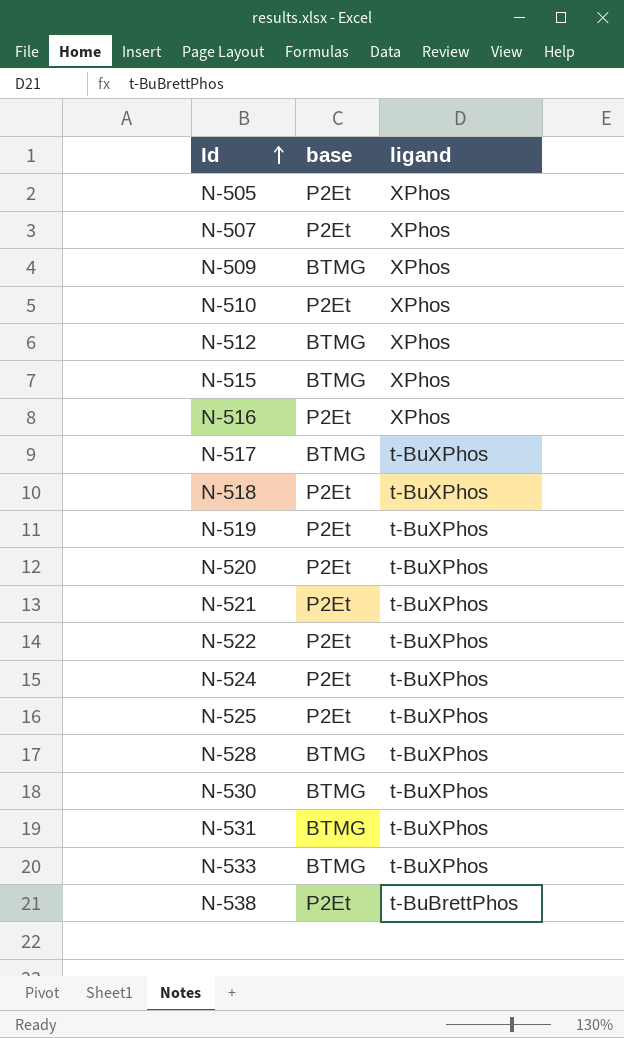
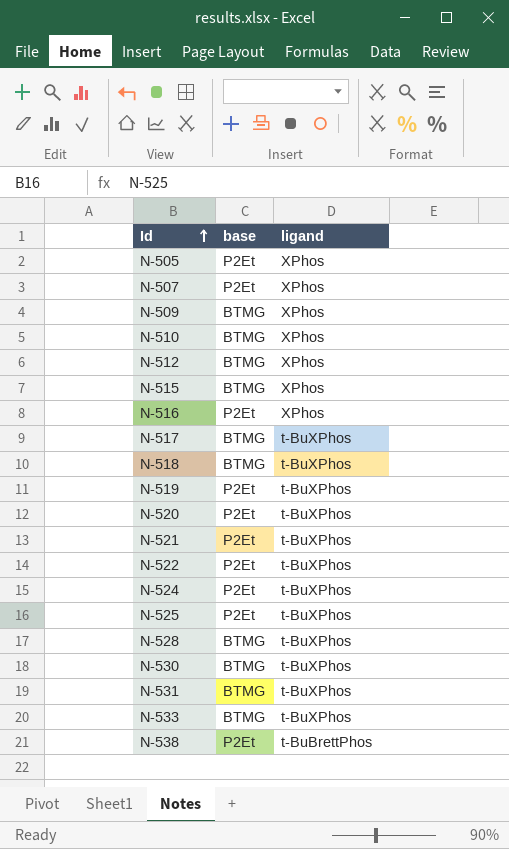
N-510 | base: P2Et -> BTMG
N-518 | base: P2Et -> BTMG

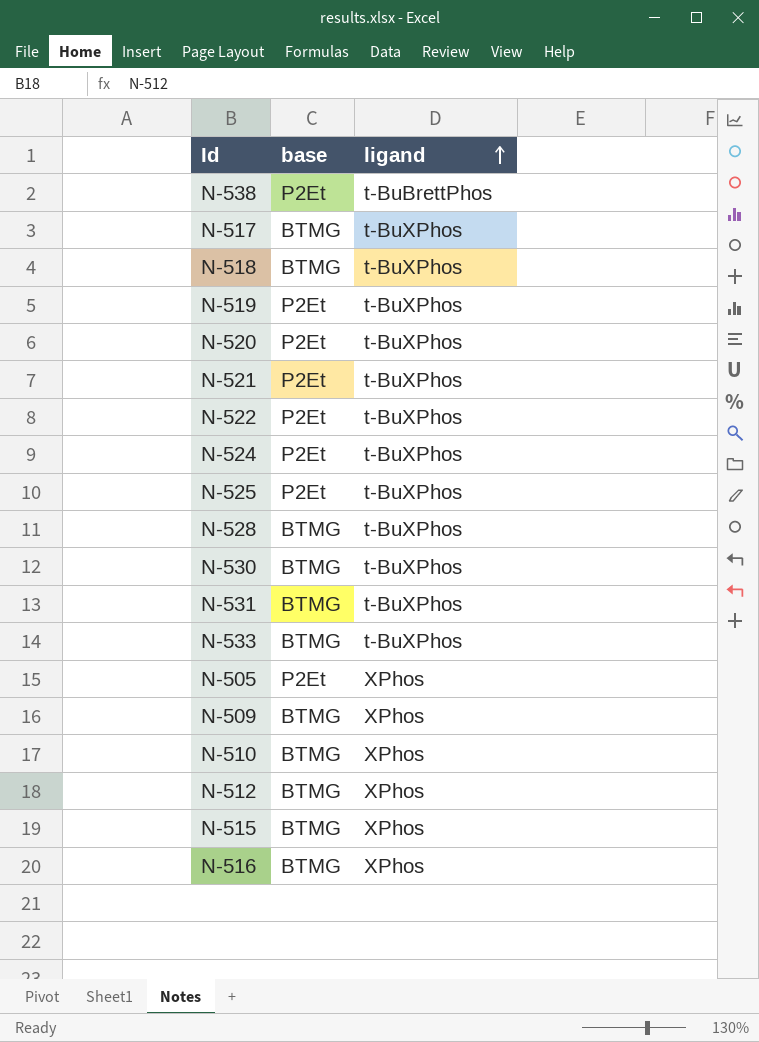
row order: Id ascending -> ligand ascending
row N-507: P2Et | XPhos -> none
N-516 | base: P2Et -> BTMG

